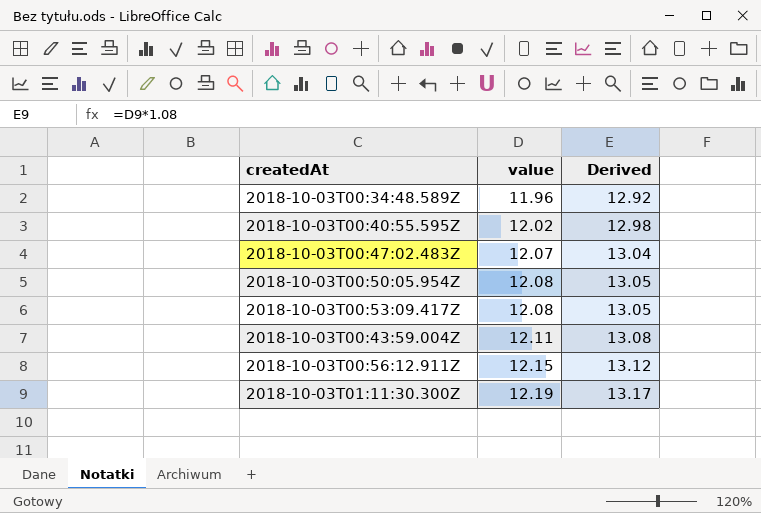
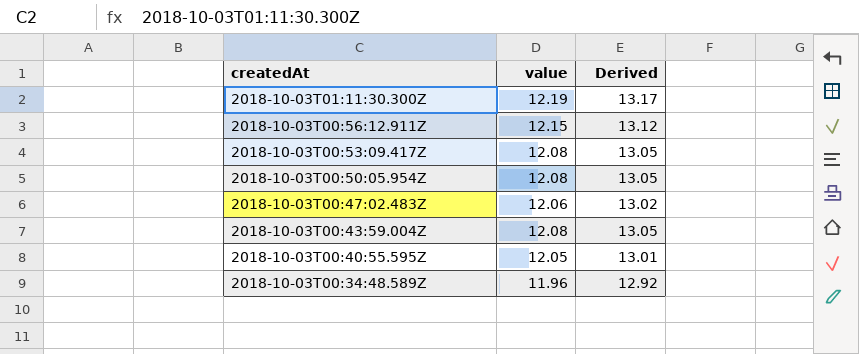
row order: value ascending -> createdAt descending
2018-10-03T00:47:02.483Z | value: 12.07 -> 12.06
2018-10-03T00:47:02.483Z | Derived: 13.04 -> 13.02
2018-10-03T00:43:59.004Z | value: 12.11 -> 12.08
2018-10-03T00:43:59.004Z | Derived: 13.08 -> 13.05
2018-10-03T00:40:55.595Z | value: 12.02 -> 12.05
2018-10-03T00:40:55.595Z | Derived: 12.98 -> 13.01

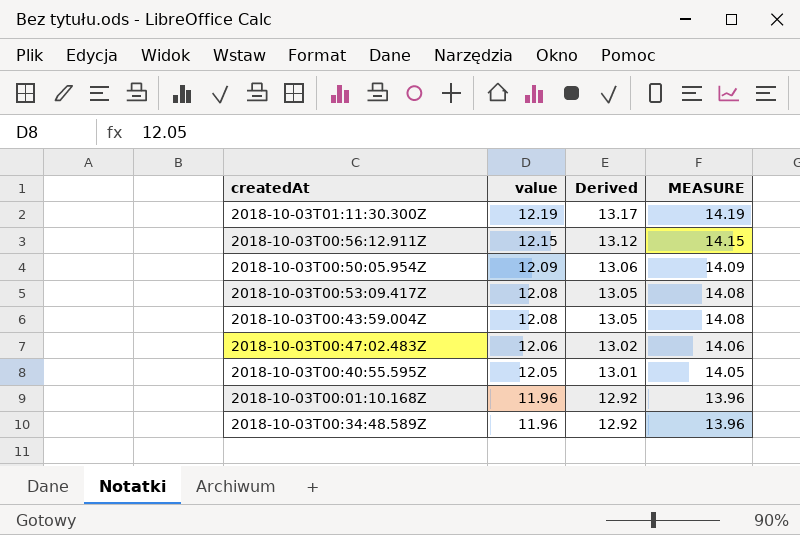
row order: createdAt descending -> value descending
column MEASURE | formula: none -> [value] + 2
2018-10-03T00:50:05.954Z | value: 12.08 -> 12.09
2018-10-03T00:50:05.954Z | Derived: 13.05 -> 13.06
row 2018-10-03T00:01:10.168Z: none -> 11.96 | 12.92 | 13.96

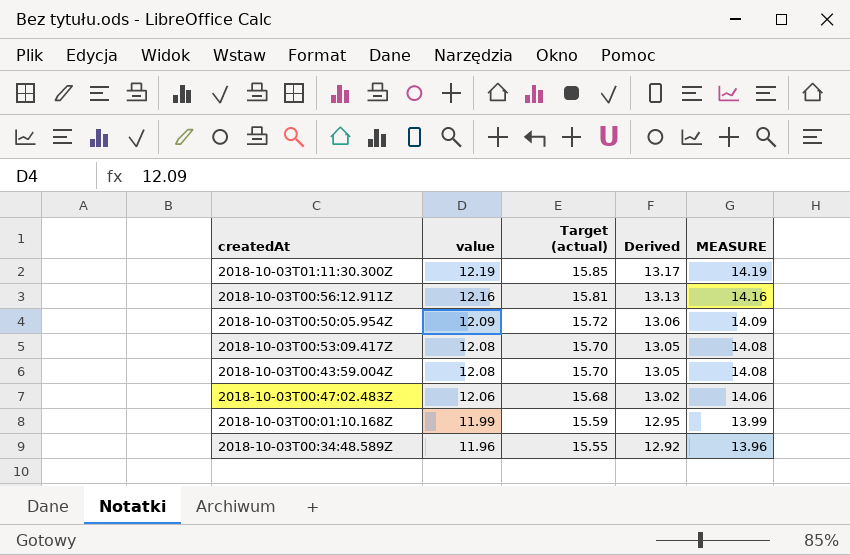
column Target (actual) | formula: none -> [value] * 1.3
row 2018-10-03T00:40:55.595Z: 12.05 | 13.01 | 14.05 -> none
2018-10-03T00:56:12.911Z | value: 12.15 -> 12.16
2018-10-03T00:56:12.911Z | Derived: 13.12 -> 13.13
2018-10-03T00:56:12.911Z | MEASURE: 14.15 -> 14.16
2018-10-03T00:01:10.168Z | value: 11.96 -> 11.99
2018-10-03T00:01:10.168Z | Derived: 12.92 -> 12.95
2018-10-03T00:01:10.168Z | MEASURE: 13.96 -> 13.99

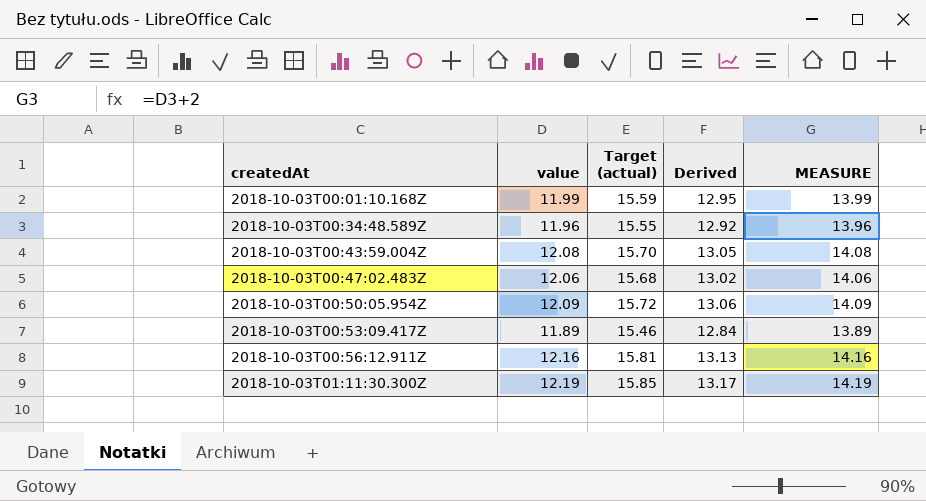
row order: value descending -> createdAt ascending
2018-10-03T00:53:09.417Z | value: 12.08 -> 11.89
2018-10-03T00:53:09.417Z | Target (actual): 15.70 -> 15.46
2018-10-03T00:53:09.417Z | Derived: 13.05 -> 12.84
2018-10-03T00:53:09.417Z | MEASURE: 14.08 -> 13.89

